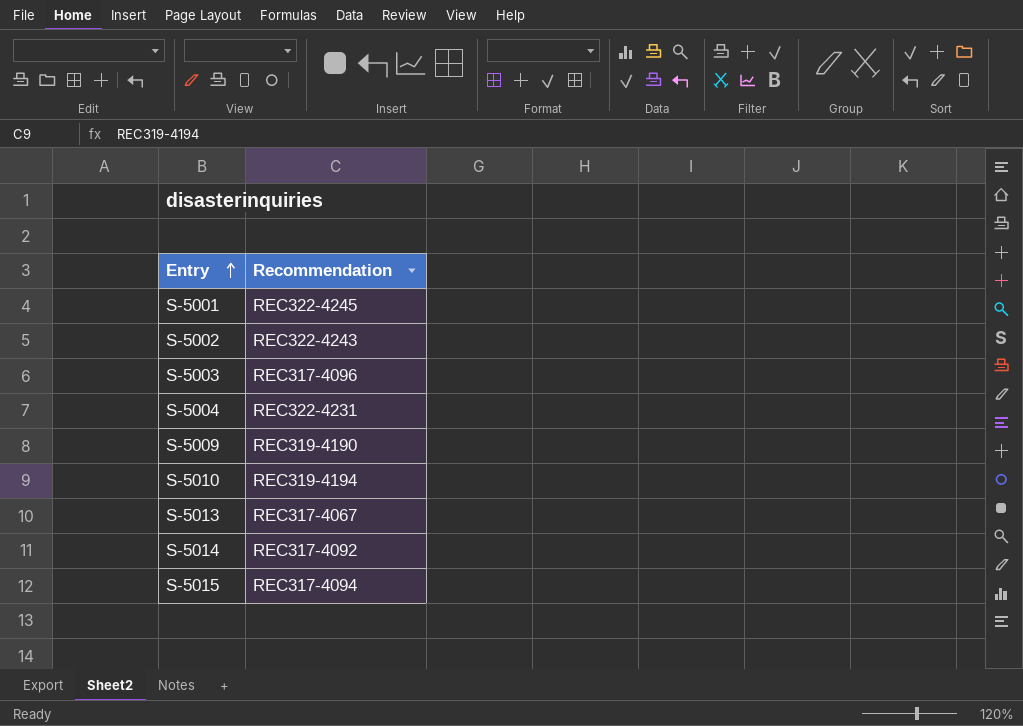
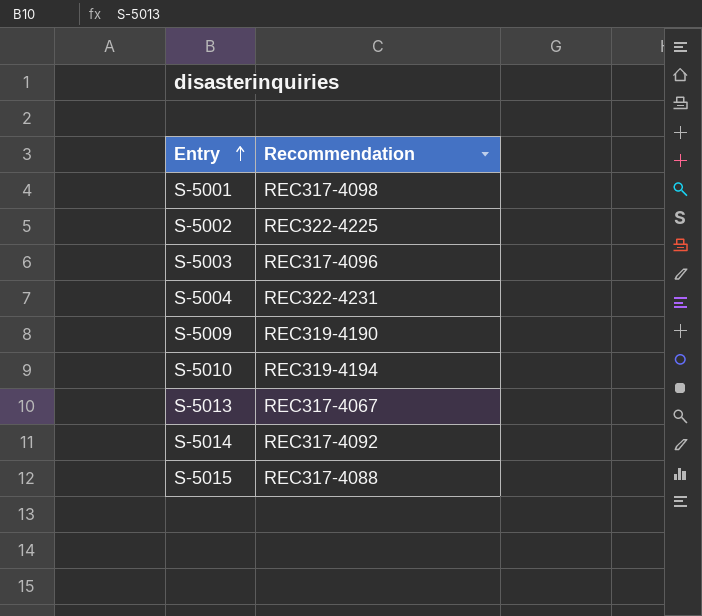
S-5001 | Recommendation: REC322-4245 -> REC317-4098
S-5002 | Recommendation: REC322-4243 -> REC322-4225
S-5015 | Recommendation: REC317-4094 -> REC317-4088

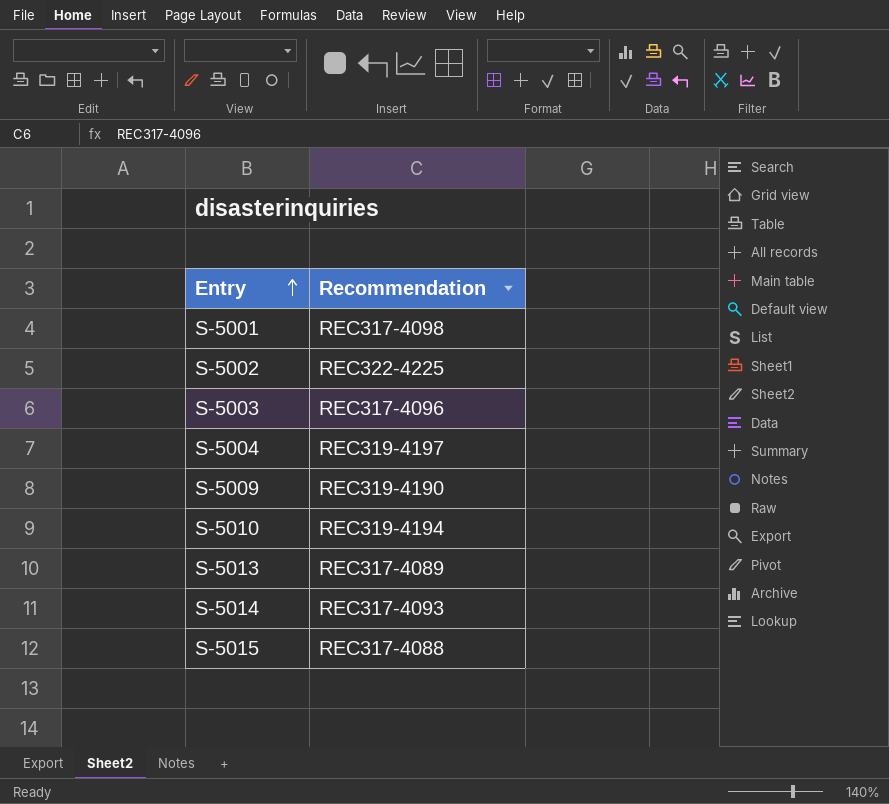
S-5004 | Recommendation: REC322-4231 -> REC319-4197
S-5013 | Recommendation: REC317-4067 -> REC317-4089
S-5014 | Recommendation: REC317-4092 -> REC317-4093

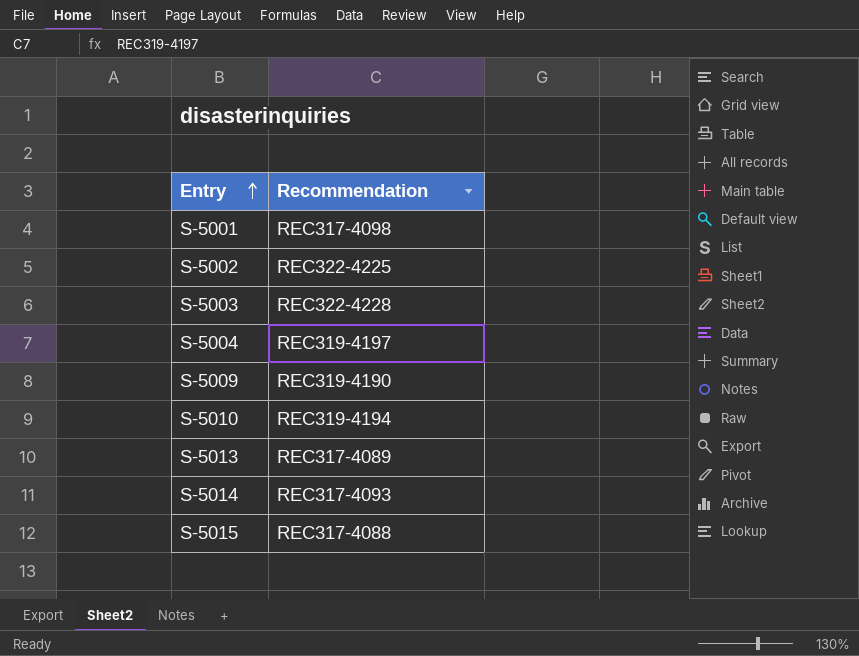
S-5003 | Recommendation: REC317-4096 -> REC322-4228

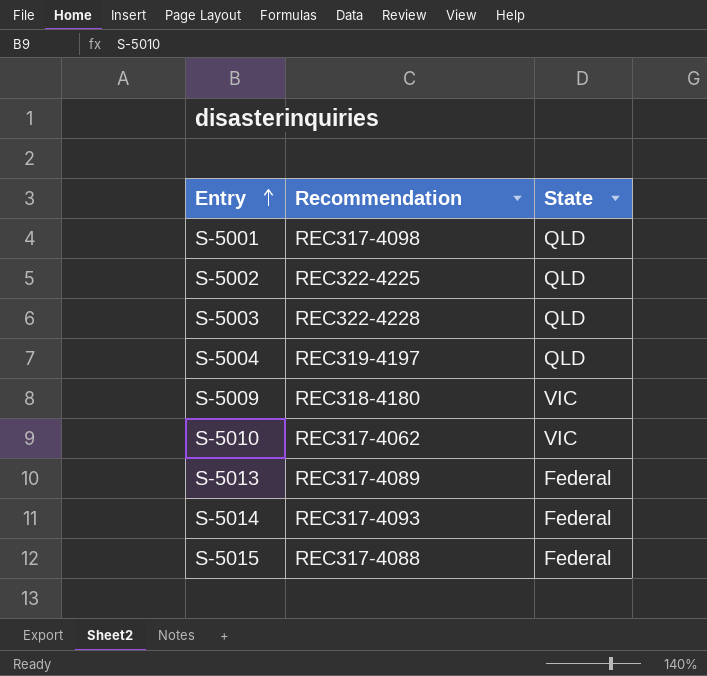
column State | position: none -> 3
S-5009 | Recommendation: REC319-4190 -> REC318-4180
S-5010 | Recommendation: REC319-4194 -> REC317-4062

